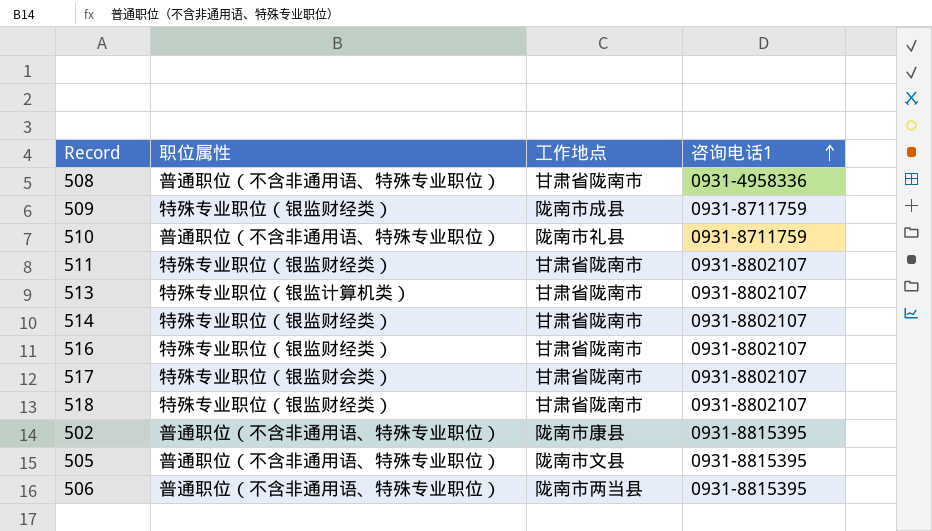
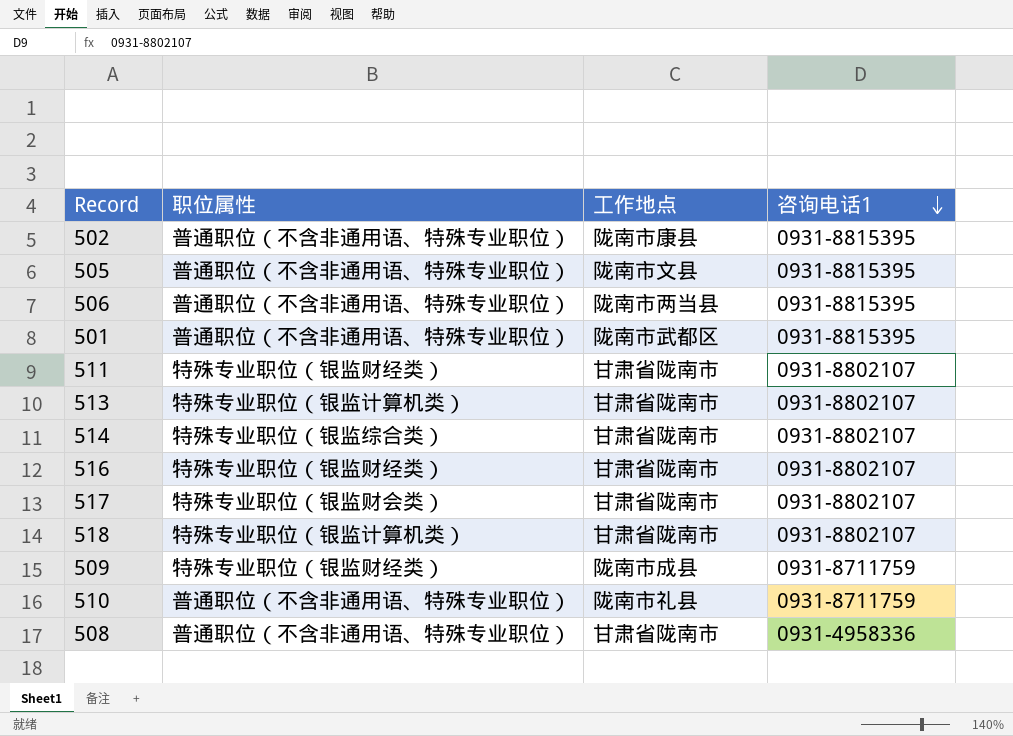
row order: 咨询电话1 ascending -> 咨询电话1 descending
row 501: none -> 普通职位（不含非通用语、特殊专业职位） | 陇南市武都区 | 0931-8815395
514 | 职位属性: 特殊专业职位（银监财经类） -> 特殊专业职位（银监综合类）
518 | 职位属性: 特殊专业职位（银监财经类） -> 特殊专业职位（银监计算机类）

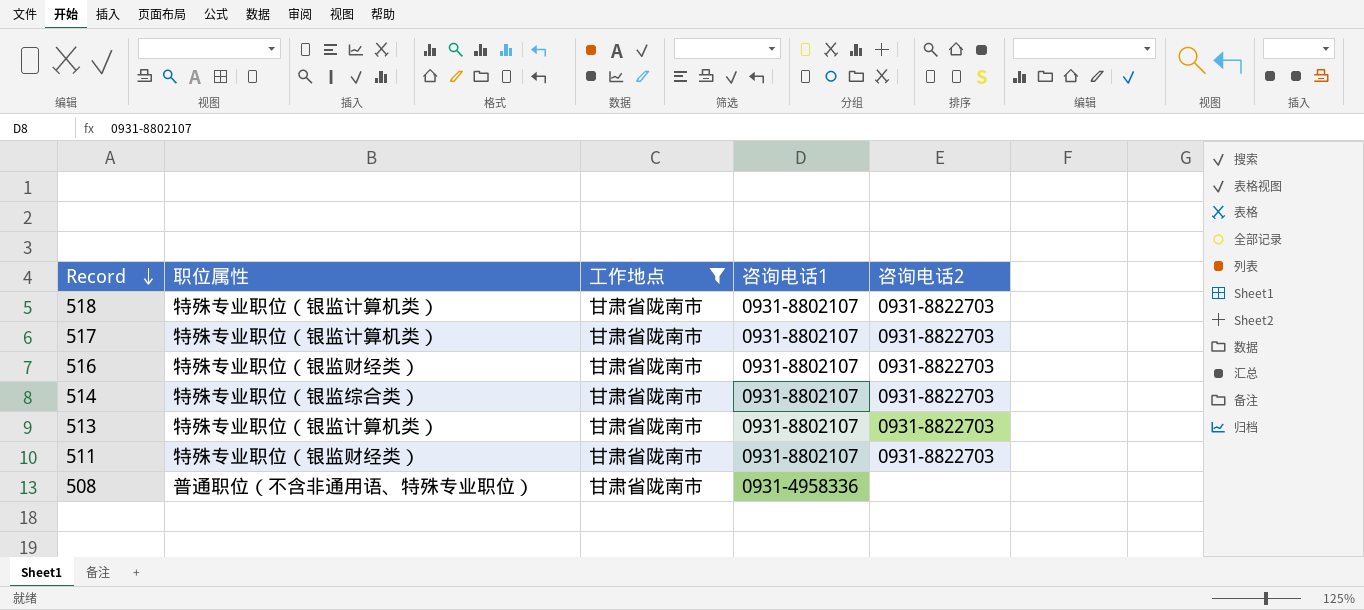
filter: none -> 工作地点 = 甘肃省陇南市
row order: 咨询电话1 descending -> Record descending
column 咨询电话2 | position: none -> 5
517 | 职位属性: 特殊专业职位（银监财会类） -> 特殊专业职位（银监计算机类）

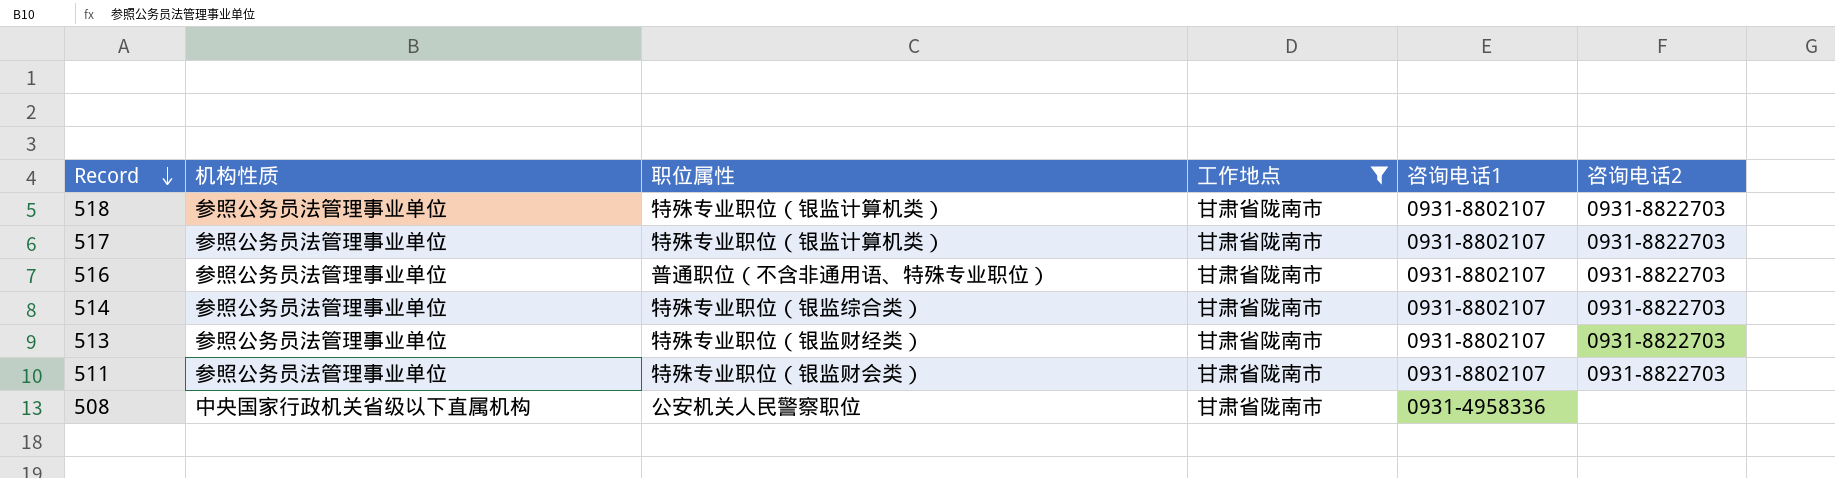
column 机构性质 | position: none -> 2
516 | 职位属性: 特殊专业职位（银监财经类） -> 普通职位（不含非通用语、特殊专业职位）
513 | 职位属性: 特殊专业职位（银监计算机类） -> 特殊专业职位（银监财经类）
511 | 职位属性: 特殊专业职位（银监财经类） -> 特殊专业职位（银监财会类）
508 | 职位属性: 普通职位（不含非通用语、特殊专业职位） -> 公安机关人民警察职位

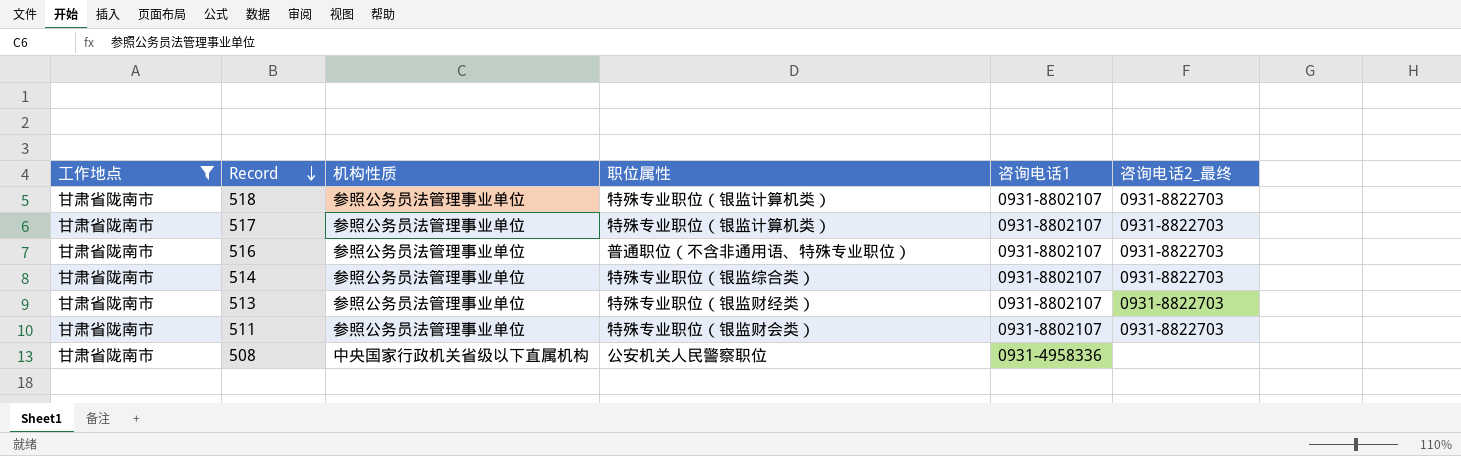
column 工作地点 | position: 4 -> 1
column name: 咨询电话2 -> 咨询电话2_最终

